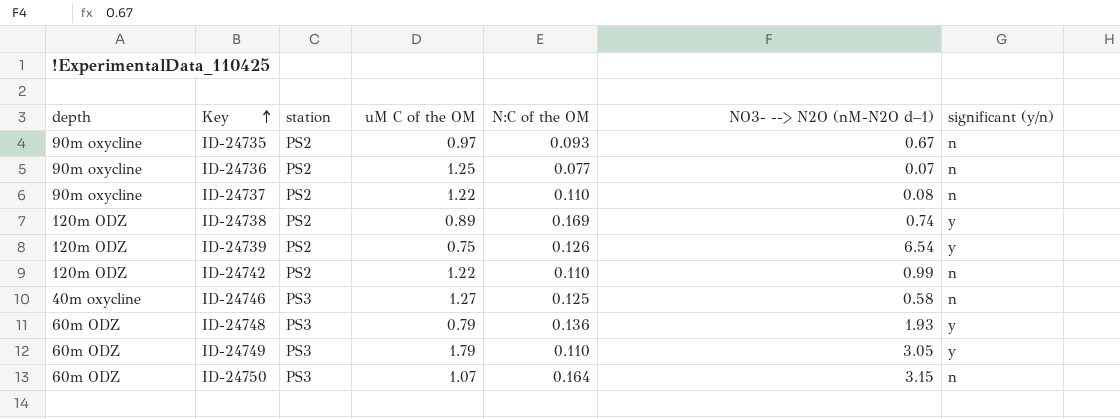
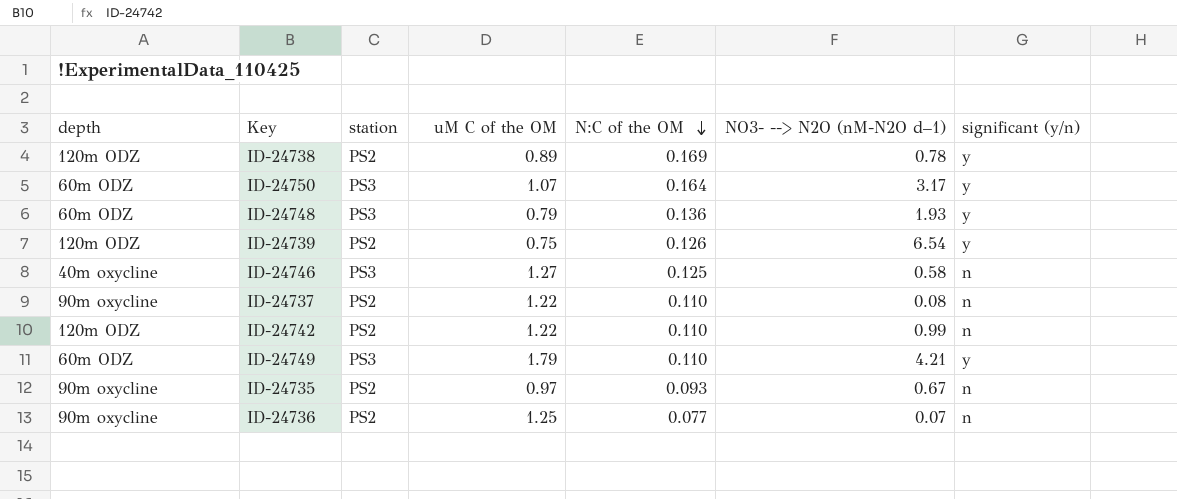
row order: Key ascending -> N:C of the OM descending
ID-24738 | NO3- --> N2O (nM-N2O d–1): 0.74 -> 0.78
ID-24750 | NO3- --> N2O (nM-N2O d–1): 3.15 -> 3.17
ID-24750 | significant (y/n): n -> y
ID-24749 | NO3- --> N2O (nM-N2O d–1): 3.05 -> 4.21

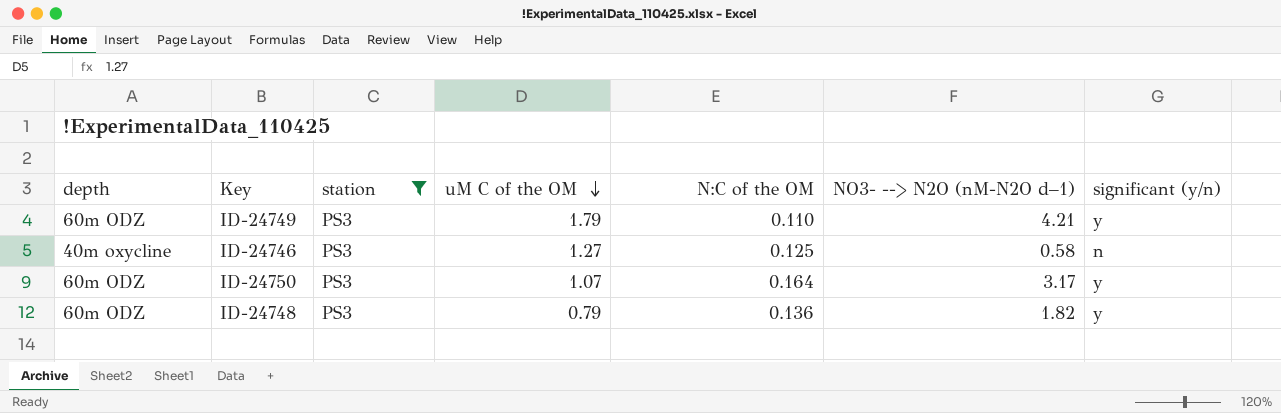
filter: none -> station = PS3
row order: N:C of the OM descending -> uM C of the OM descending
ID-24748 | NO3- --> N2O (nM-N2O d–1): 1.93 -> 1.82

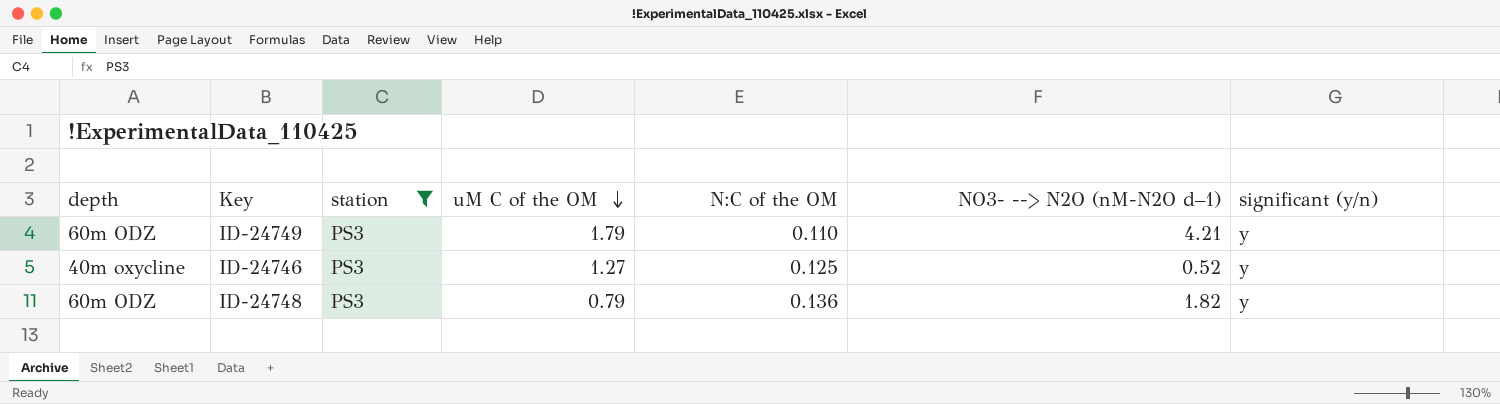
row ID-24750: 60m ODZ | PS3 | 1.07 | 0.164 | 3.17 | y -> none
ID-24746 | NO3- --> N2O (nM-N2O d–1): 0.58 -> 0.52
ID-24746 | significant (y/n): n -> y

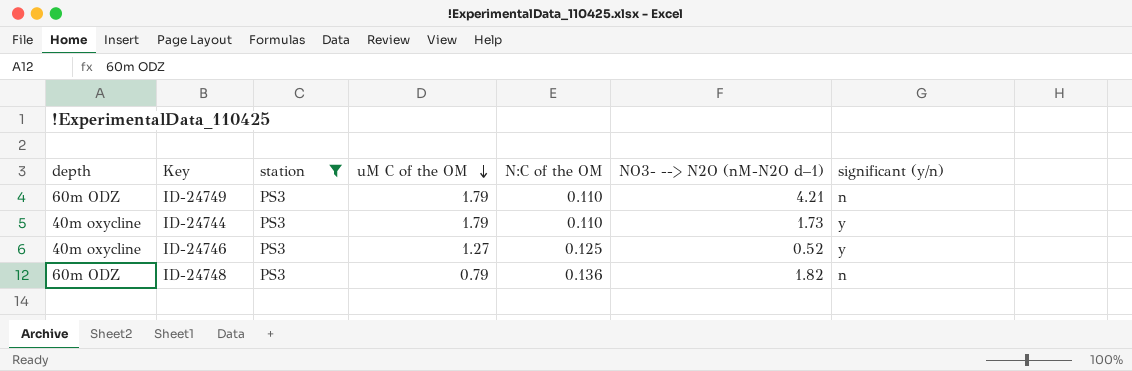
ID-24749 | significant (y/n): y -> n
row ID-24744: none -> 40m oxycline | PS3 | 1.79 | 0.110 | 1.73 | y
ID-24748 | significant (y/n): y -> n

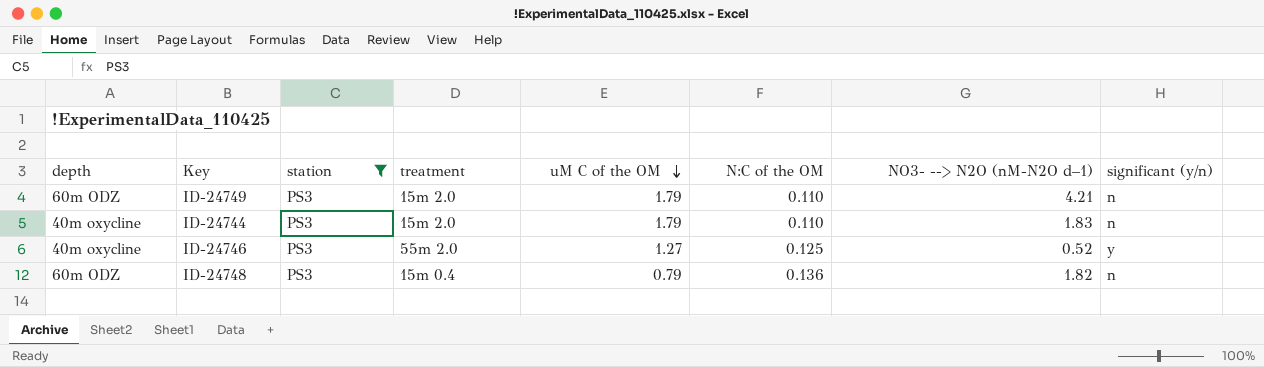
column treatment | position: none -> 4
ID-24744 | NO3- --> N2O (nM-N2O d–1): 1.73 -> 1.83
ID-24744 | significant (y/n): y -> n

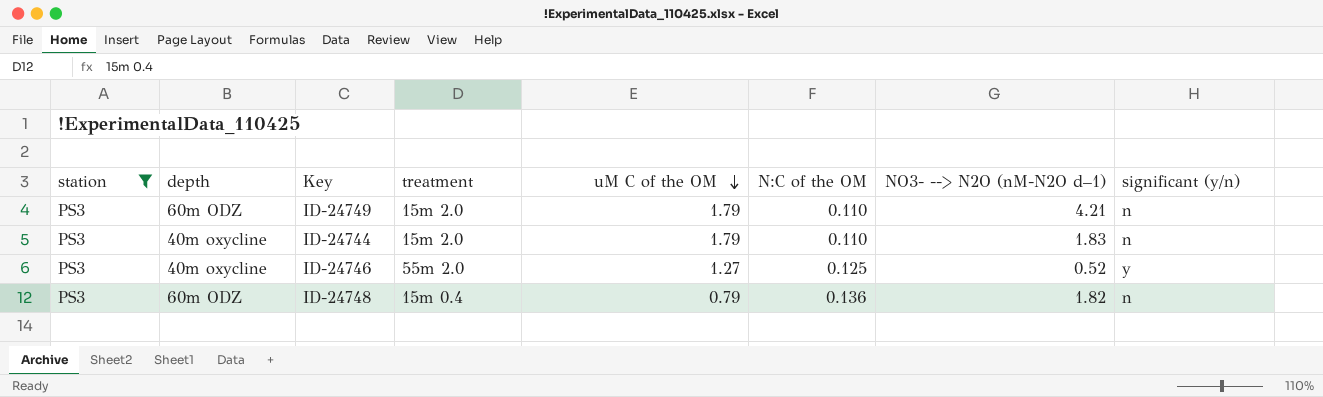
column station | position: 3 -> 1

